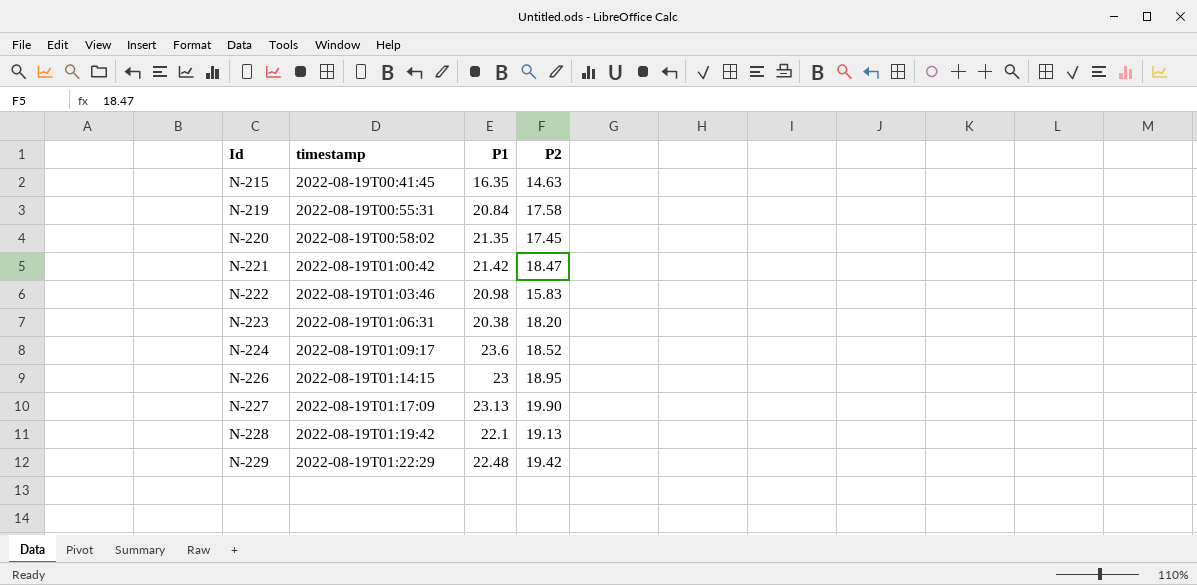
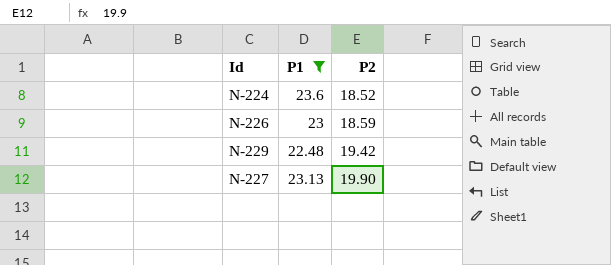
filter: none -> P1 >= 22.48
row order: Id ascending -> P2 ascending
column timestamp | position: 2 -> none
N-226 | P2: 18.95 -> 18.59

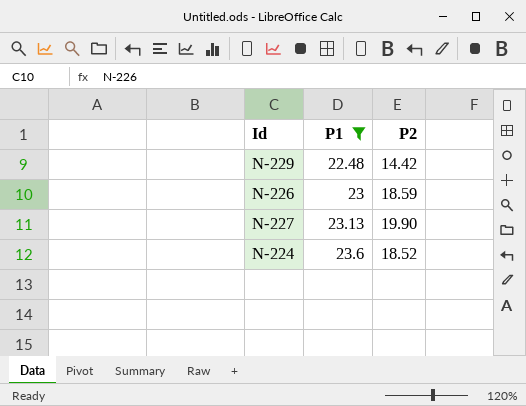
row order: P2 ascending -> P1 ascending
N-229 | P2: 19.42 -> 14.42

